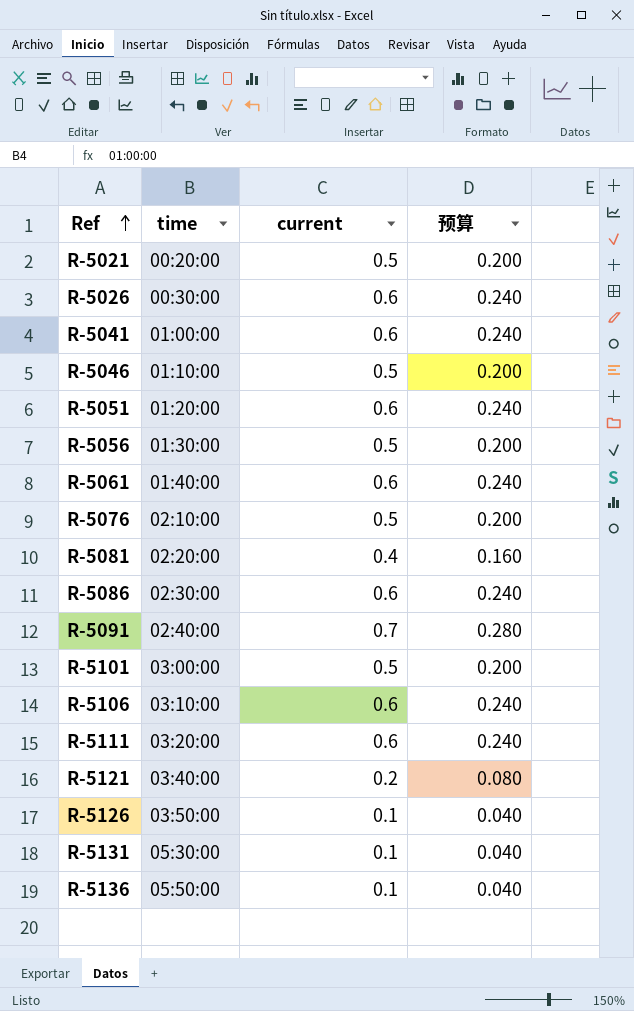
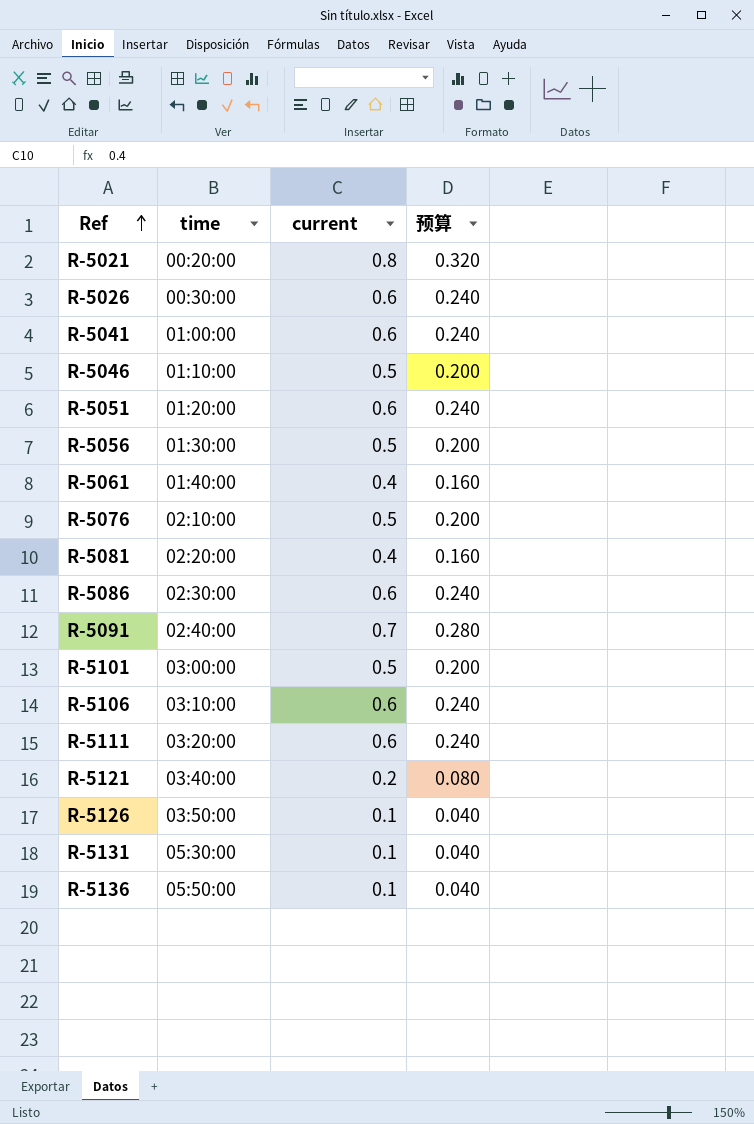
R-5021 | current: 0.5 -> 0.8
R-5021 | 预算: 0.200 -> 0.320
R-5061 | current: 0.6 -> 0.4
R-5061 | 预算: 0.240 -> 0.160

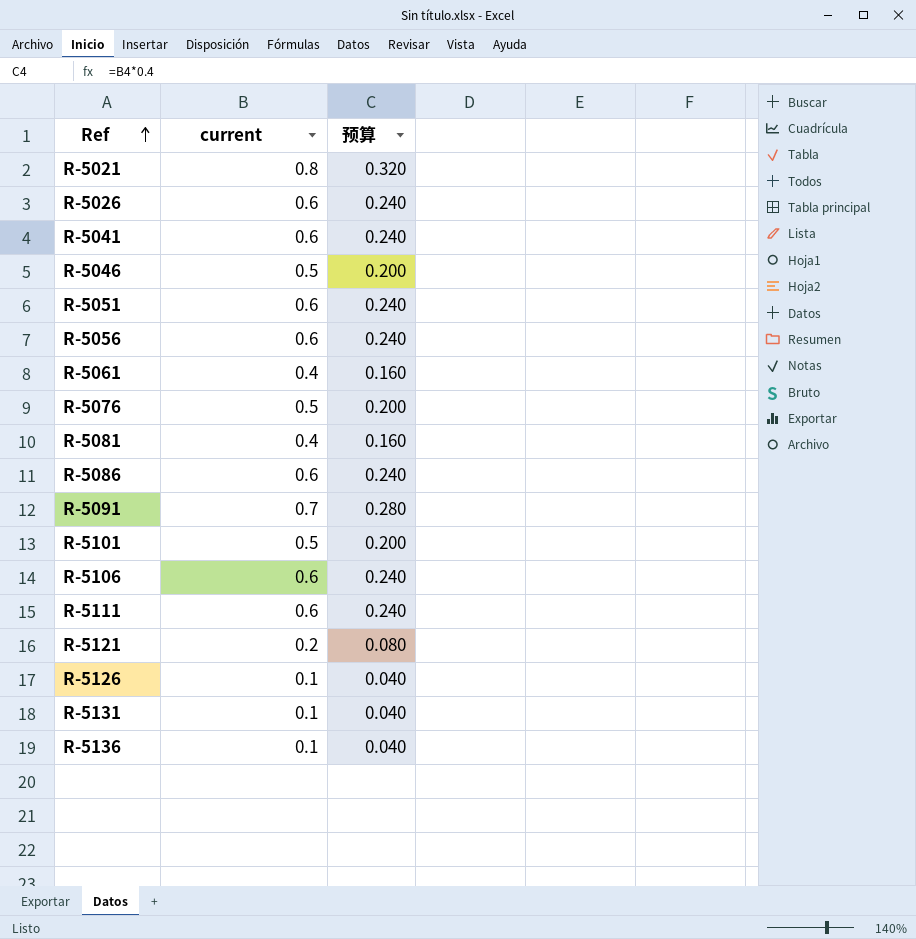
column time | position: 2 -> none
R-5056 | current: 0.5 -> 0.6
R-5056 | 预算: 0.200 -> 0.240

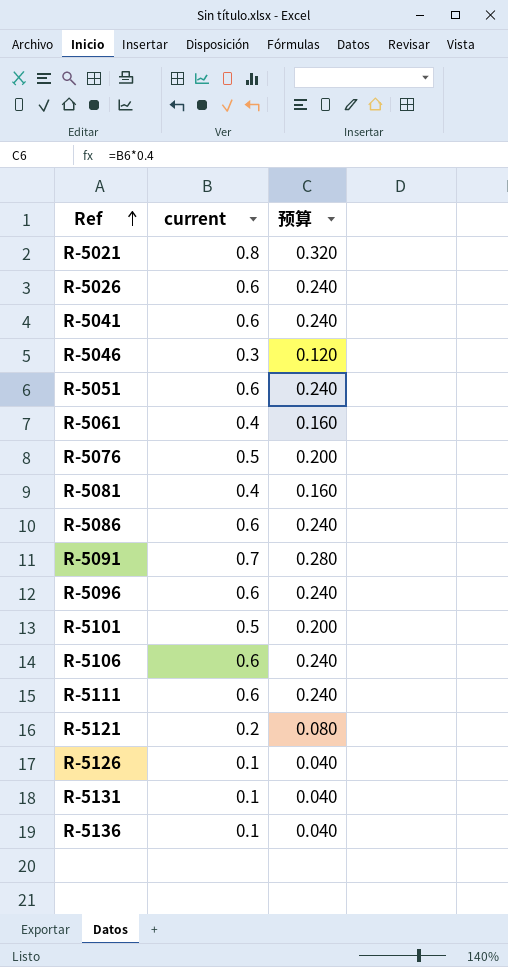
row R-5056: 0.6 | 0.240 -> none
R-5046 | current: 0.5 -> 0.3
R-5046 | 预算: 0.200 -> 0.120
row R-5096: none -> 0.6 | 0.240

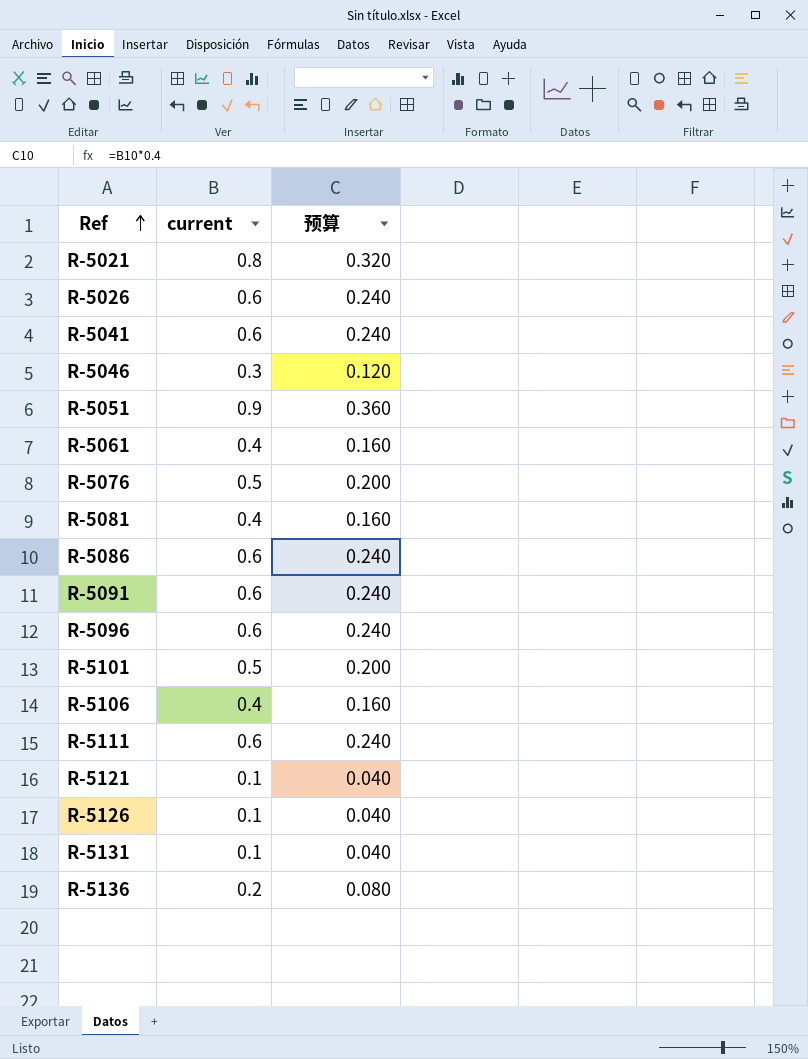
R-5051 | current: 0.6 -> 0.9
R-5051 | 预算: 0.240 -> 0.360
R-5091 | current: 0.7 -> 0.6
R-5091 | 预算: 0.280 -> 0.240
R-5106 | current: 0.6 -> 0.4
R-5106 | 预算: 0.240 -> 0.160
R-5121 | current: 0.2 -> 0.1
R-5121 | 预算: 0.080 -> 0.040
R-5136 | current: 0.1 -> 0.2
R-5136 | 预算: 0.040 -> 0.080

